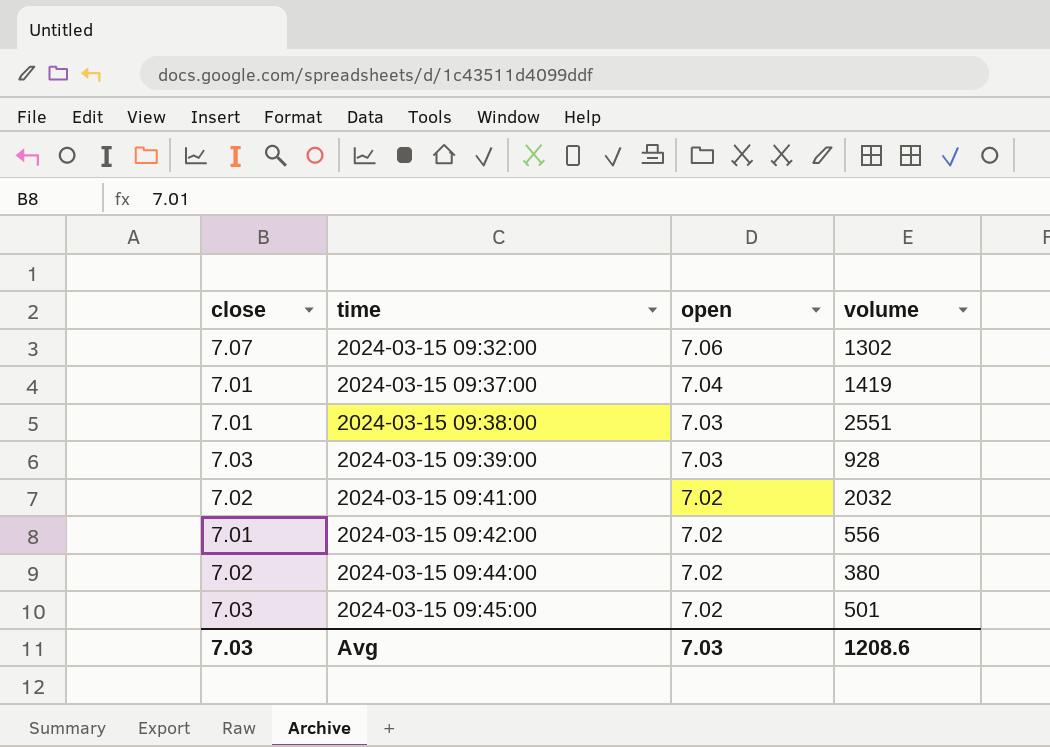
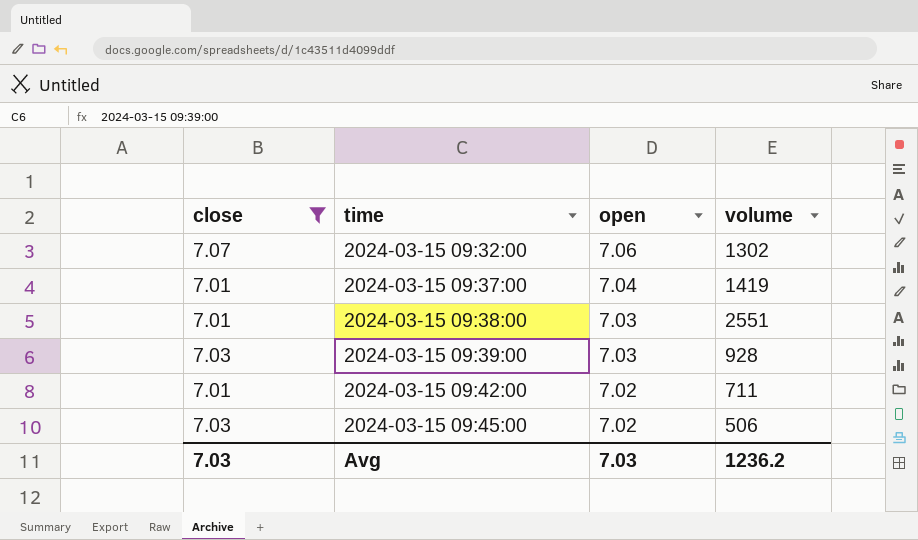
filter: none -> close != 7.02
2024-03-15 09:42:00 | volume: 556 -> 711
2024-03-15 09:45:00 | volume: 501 -> 506
Avg | volume: 1208.6 -> 1236.2

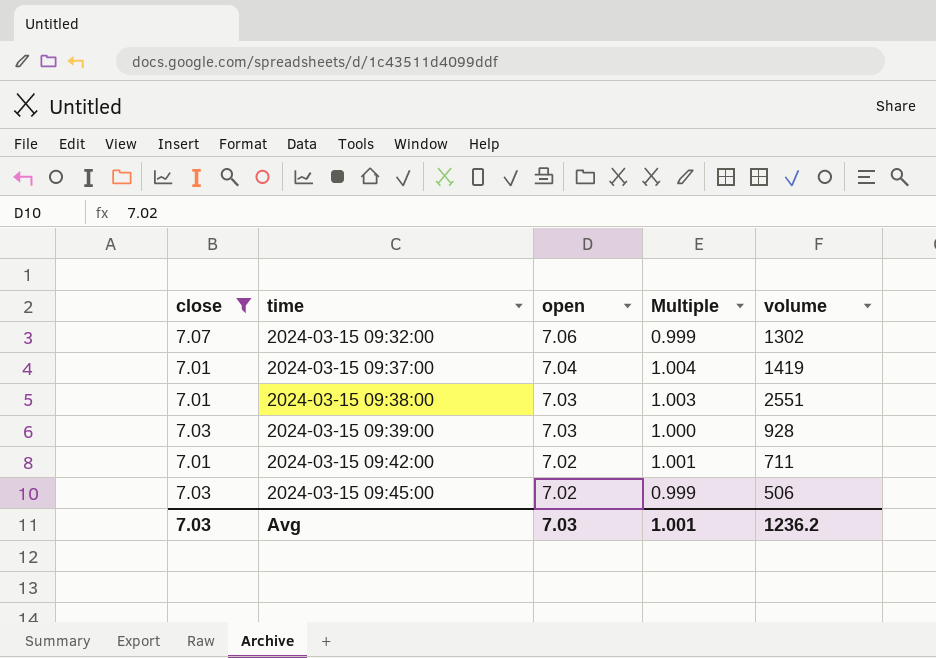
column Multiple | formula: none -> [open] / [close]

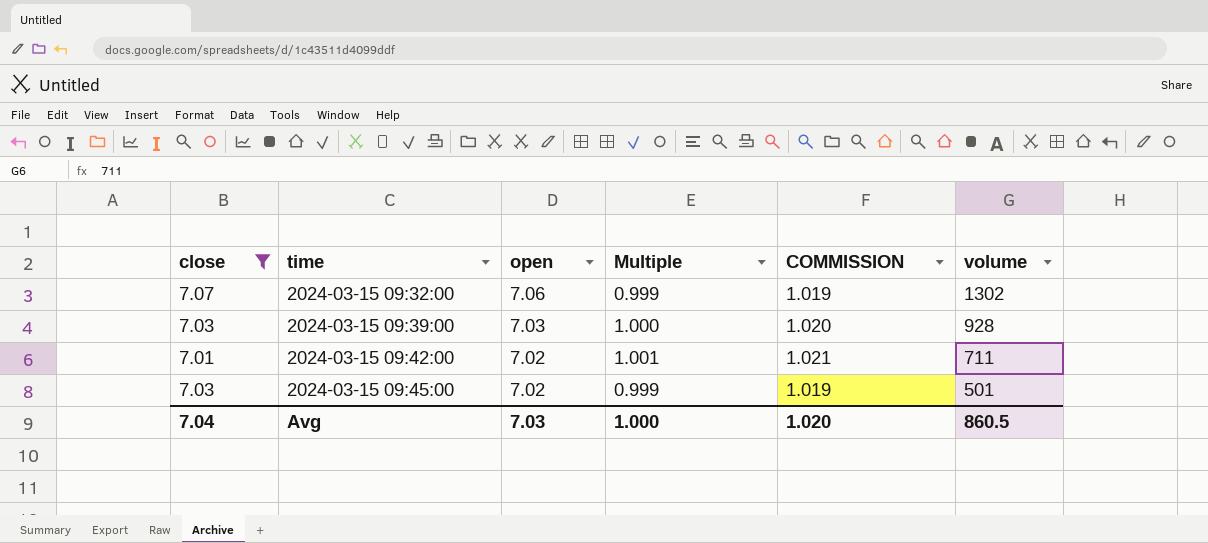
column COMMISSION | formula: none -> [Multiple] * 1.02
row 2024-03-15 09:37:00: 7.01 | 7.04 | 1.004 | 1419 -> none
row 2024-03-15 09:38:00: 7.01 | 7.03 | 1.003 | 2551 -> none
2024-03-15 09:45:00 | volume: 506 -> 501
Avg | close: 7.03 -> 7.04
Avg | Multiple: 1.001 -> 1.000
Avg | volume: 1236.2 -> 860.5

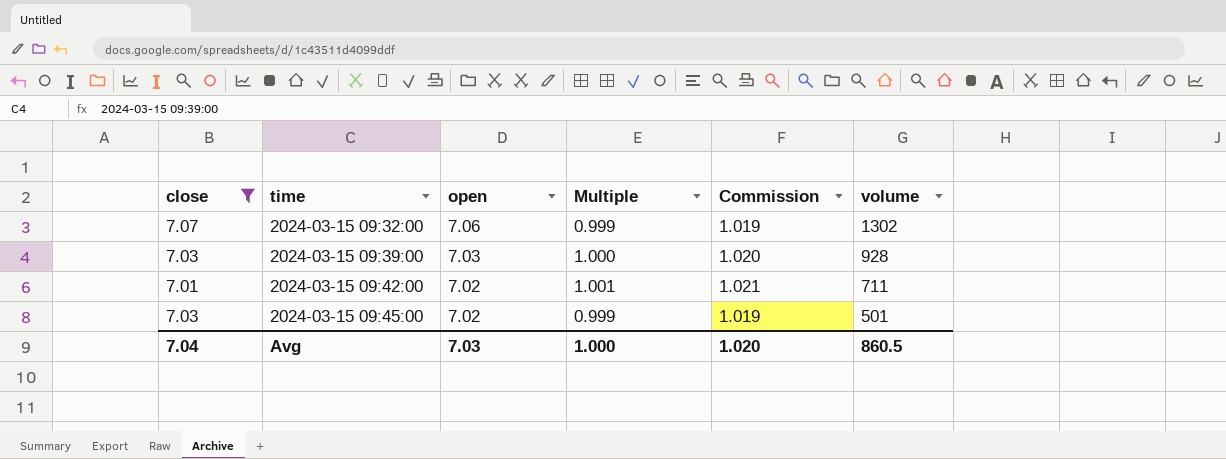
column name: COMMISSION -> Commission

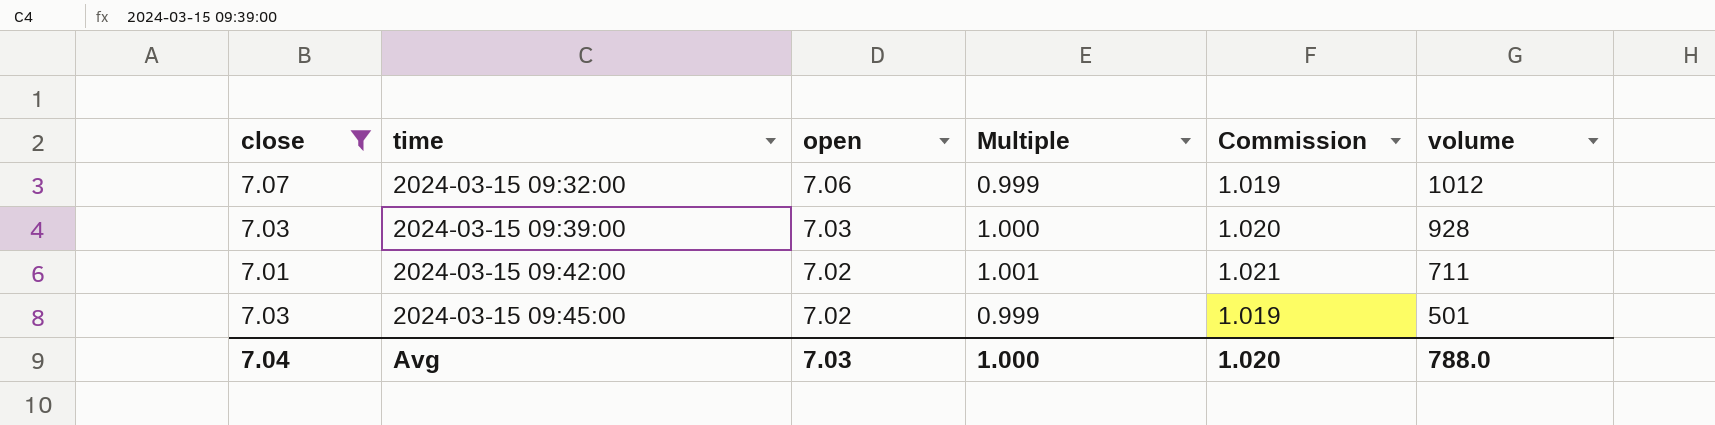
2024-03-15 09:32:00 | volume: 1302 -> 1012
Avg | volume: 860.5 -> 788.0

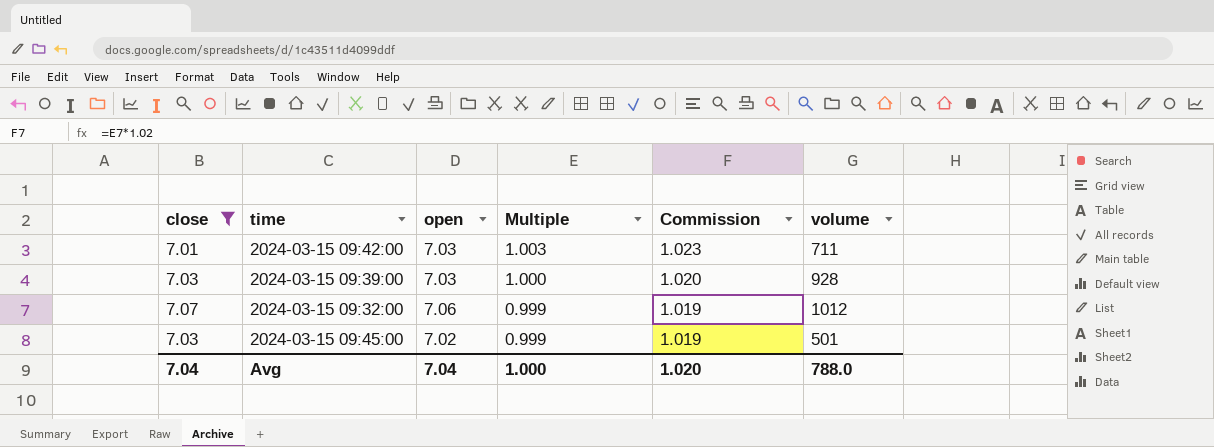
row order: time ascending -> Multiple descending
2024-03-15 09:42:00 | open: 7.02 -> 7.03
2024-03-15 09:42:00 | Multiple: 1.001 -> 1.003
2024-03-15 09:42:00 | Commission: 1.021 -> 1.023
Avg | open: 7.03 -> 7.04

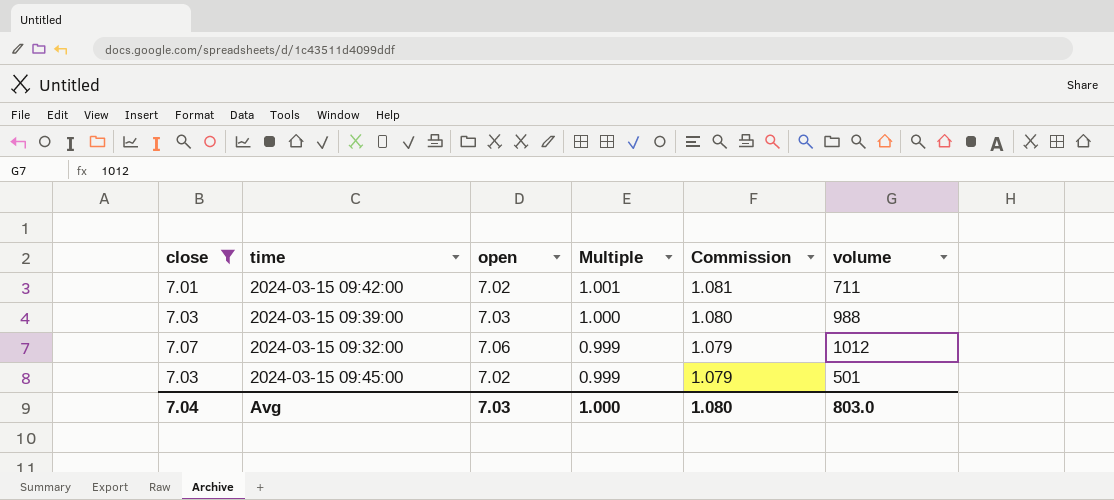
column Commission | formula: [Multiple] * 1.02 -> [Multiple] * 1.08
2024-03-15 09:42:00 | open: 7.03 -> 7.02
2024-03-15 09:42:00 | Multiple: 1.003 -> 1.001
2024-03-15 09:39:00 | volume: 928 -> 988
Avg | open: 7.04 -> 7.03
Avg | Commission: 1.020 -> 1.080
Avg | volume: 788.0 -> 803.0

